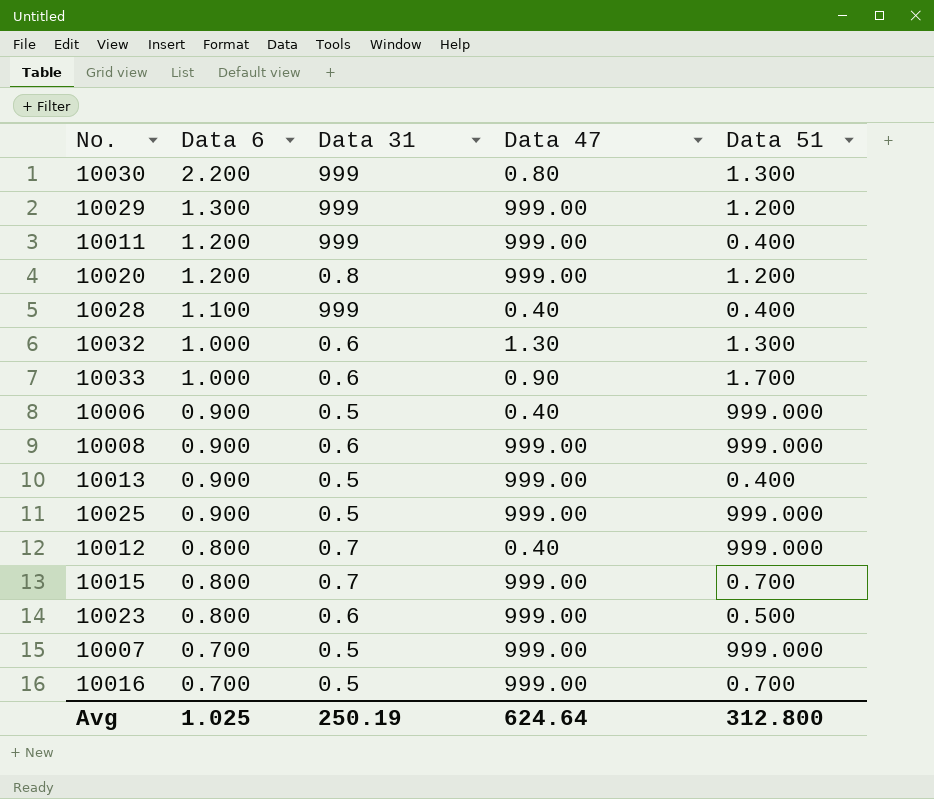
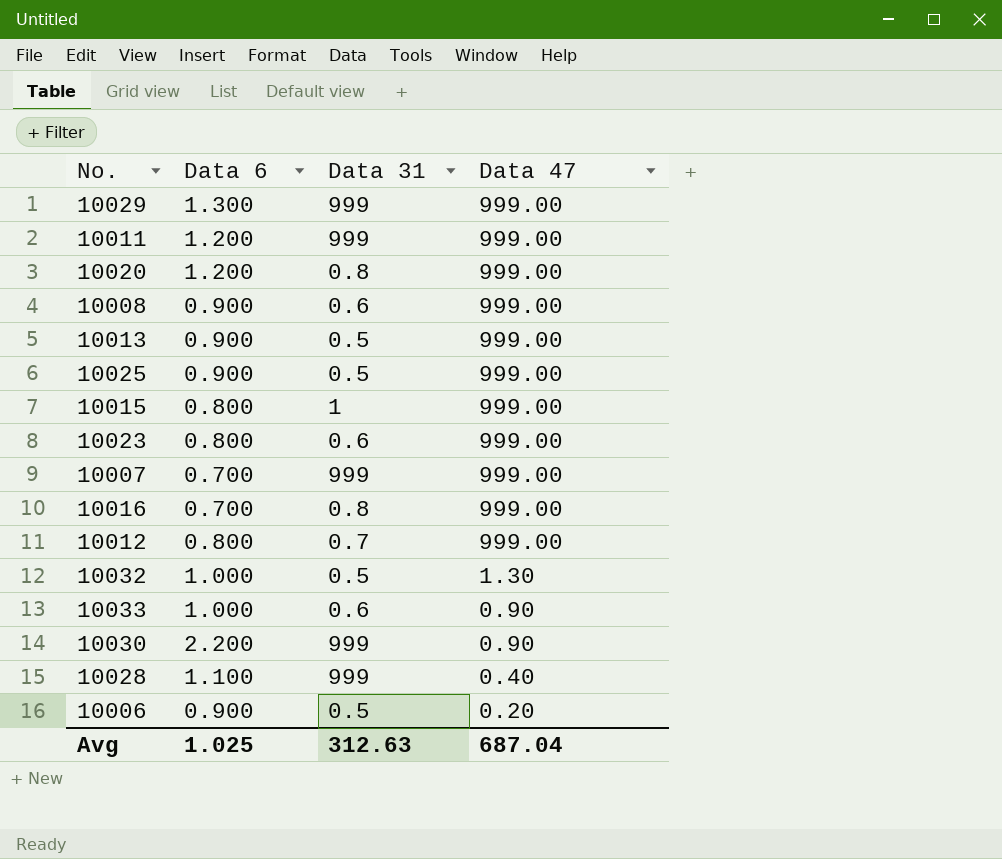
row order: Data 6 descending -> Data 47 descending
column Data 51 | position: 5 -> none
10015 | Data 31: 0.7 -> 1
10007 | Data 31: 0.5 -> 999
10016 | Data 31: 0.5 -> 0.8
10012 | Data 47: 0.40 -> 999.00
10032 | Data 31: 0.6 -> 0.5
10030 | Data 47: 0.80 -> 0.90
10006 | Data 47: 0.40 -> 0.20
Avg | Data 31: 250.19 -> 312.63
Avg | Data 47: 624.64 -> 687.04

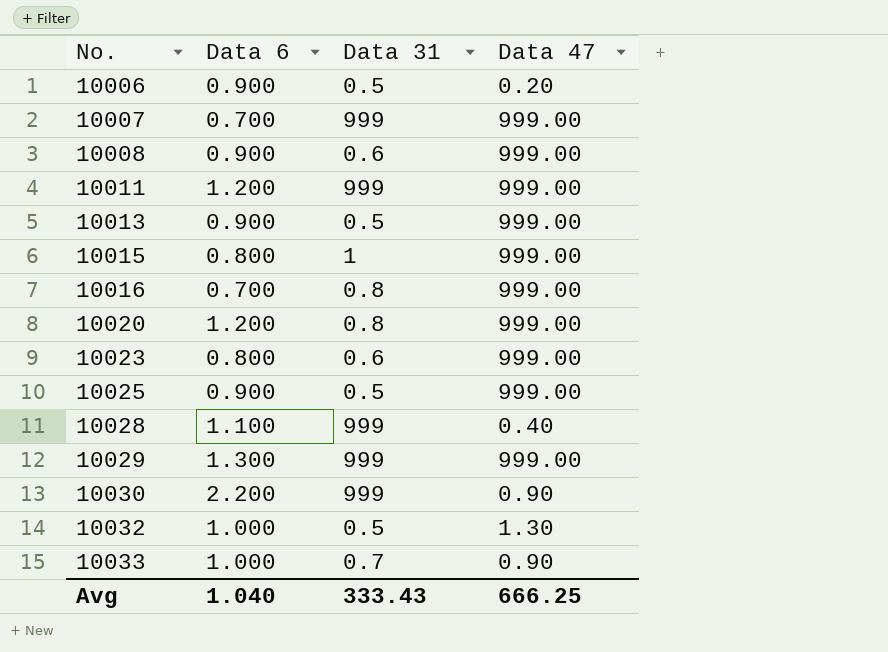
row order: Data 47 descending -> No. ascending
row 10012: 0.800 | 0.7 | 999.00 -> none
10033 | Data 31: 0.6 -> 0.7
Avg | Data 6: 1.025 -> 1.040
Avg | Data 31: 312.63 -> 333.43
Avg | Data 47: 687.04 -> 666.25

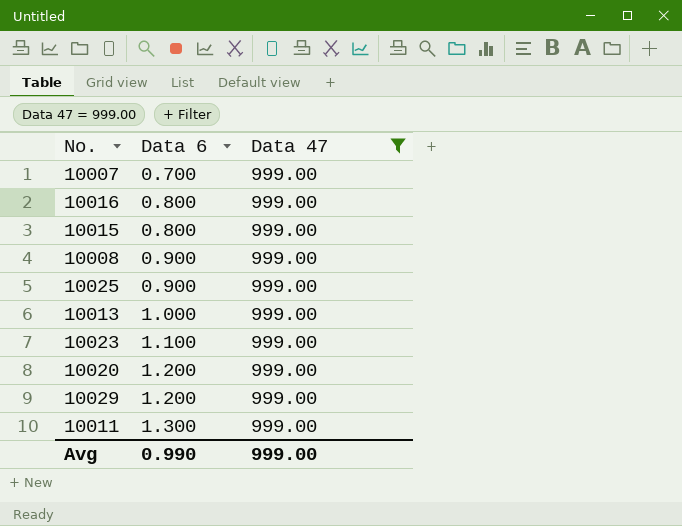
filter: none -> Data 47 = 999.00
row order: No. ascending -> Data 6 ascending
column Data 31 | position: 3 -> none
10016 | Data 6: 0.700 -> 0.800
10013 | Data 6: 0.900 -> 1.000
10023 | Data 6: 0.800 -> 1.100
10029 | Data 6: 1.300 -> 1.200
10011 | Data 6: 1.200 -> 1.300
Avg | Data 6: 1.040 -> 0.990
Avg | Data 47: 666.25 -> 999.00

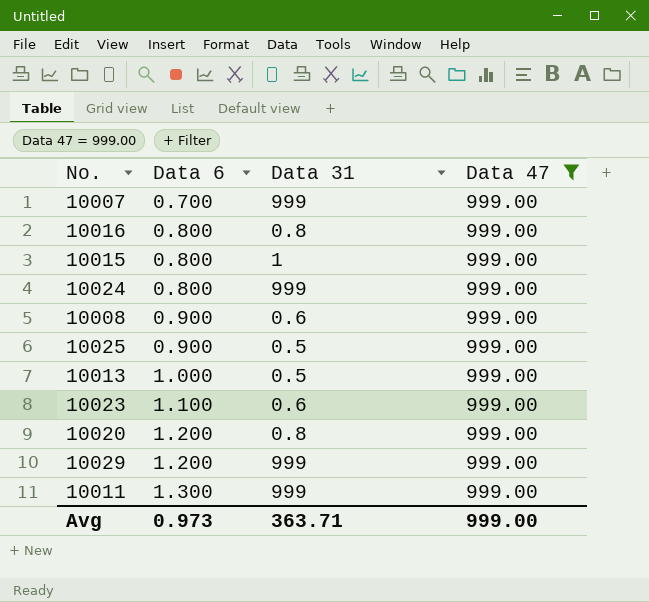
column Data 31 | position: none -> 3
row 10024: none -> 0.800 | 999 | 999.00
Avg | Data 6: 0.990 -> 0.973

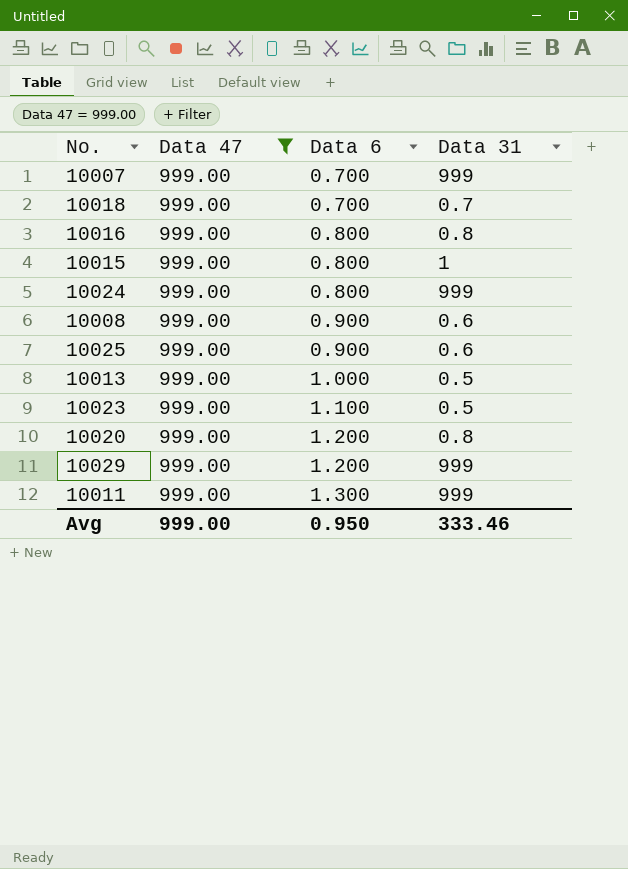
column Data 47 | position: 4 -> 2
row 10018: none -> 999.00 | 0.700 | 0.7
10025 | Data 31: 0.5 -> 0.6
10023 | Data 31: 0.6 -> 0.5
Avg | Data 6: 0.973 -> 0.950
Avg | Data 31: 363.71 -> 333.46

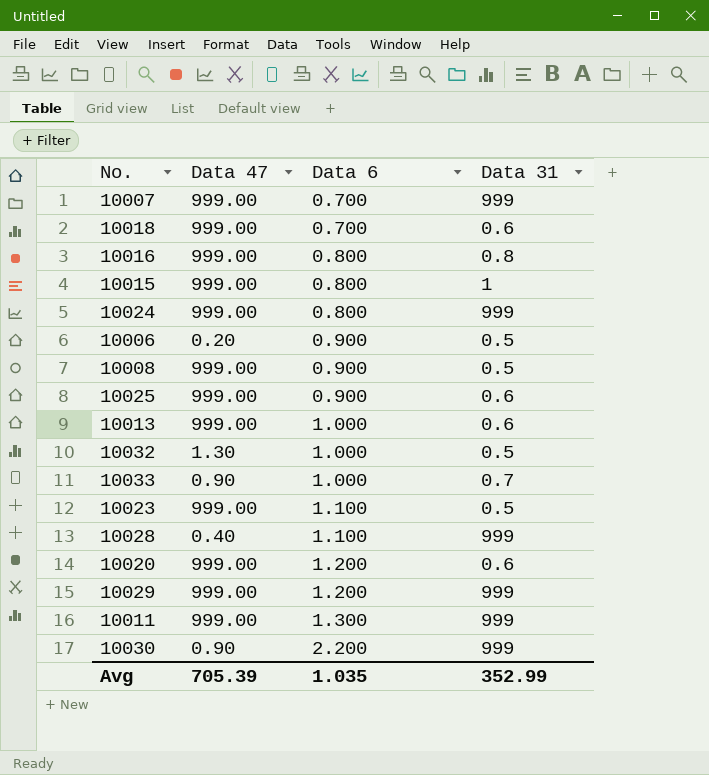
filter: Data 47 = 999.00 -> none
10018 | Data 31: 0.7 -> 0.6
10008 | Data 31: 0.6 -> 0.5
10013 | Data 31: 0.5 -> 0.6
10020 | Data 31: 0.8 -> 0.6
Avg | Data 47: 999.00 -> 705.39
Avg | Data 6: 0.950 -> 1.035
Avg | Data 31: 333.46 -> 352.99

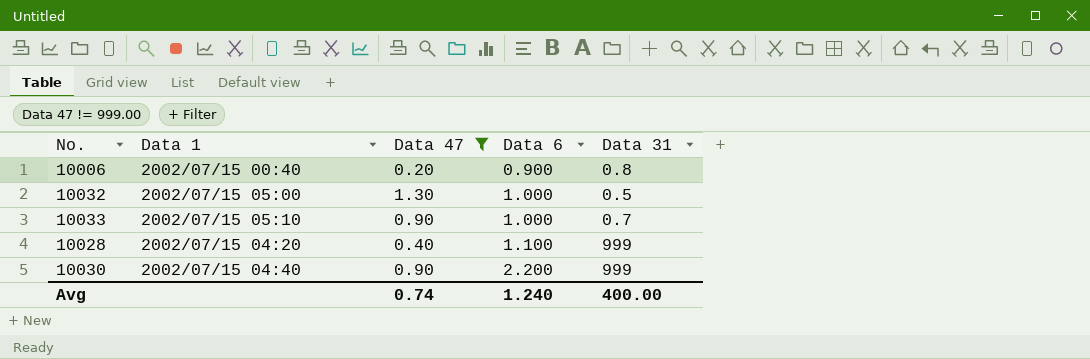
filter: none -> Data 47 != 999.00
column Data 1 | position: none -> 2
10006 | Data 31: 0.5 -> 0.8
Avg | Data 47: 705.39 -> 0.74
Avg | Data 6: 1.035 -> 1.240
Avg | Data 31: 352.99 -> 400.00

